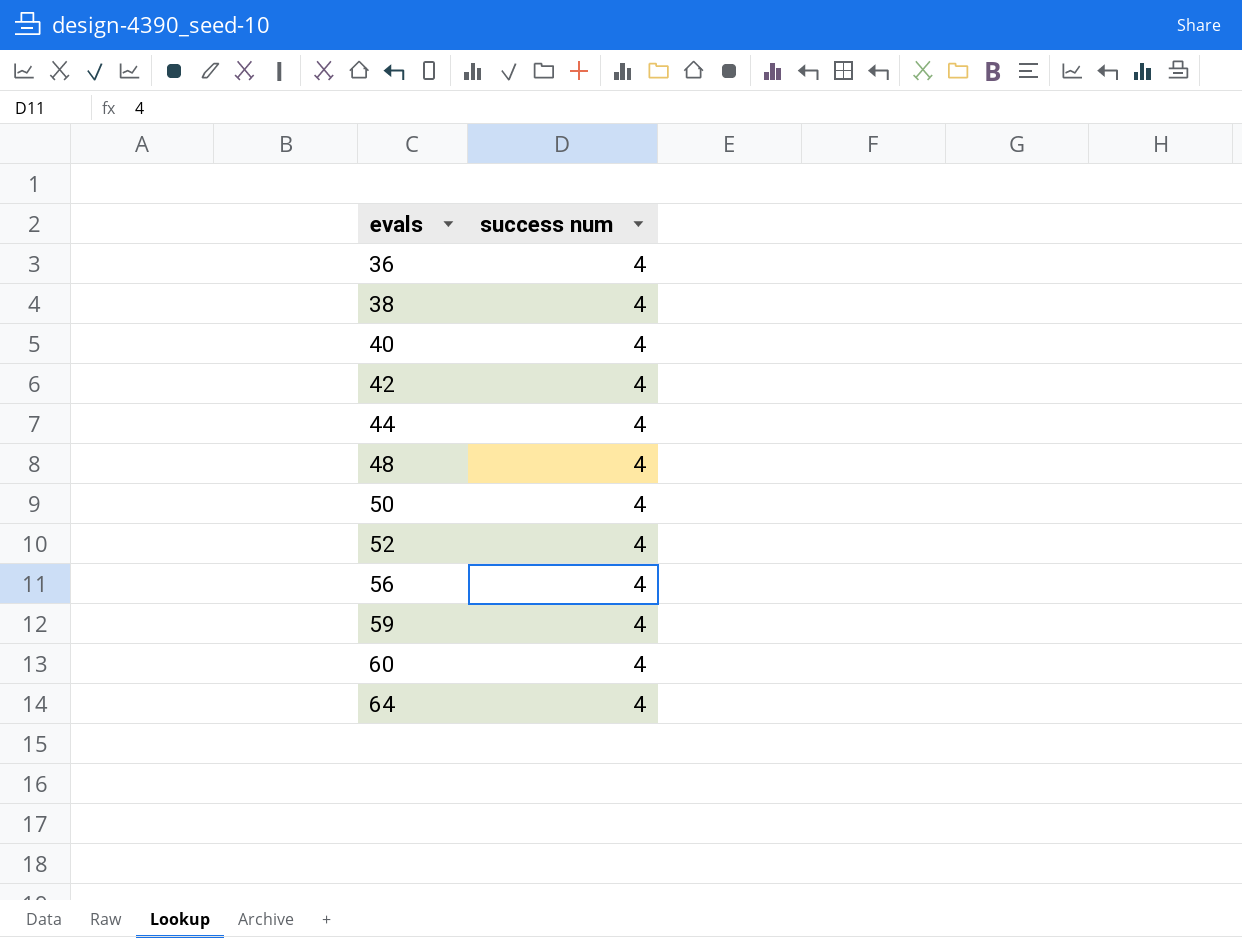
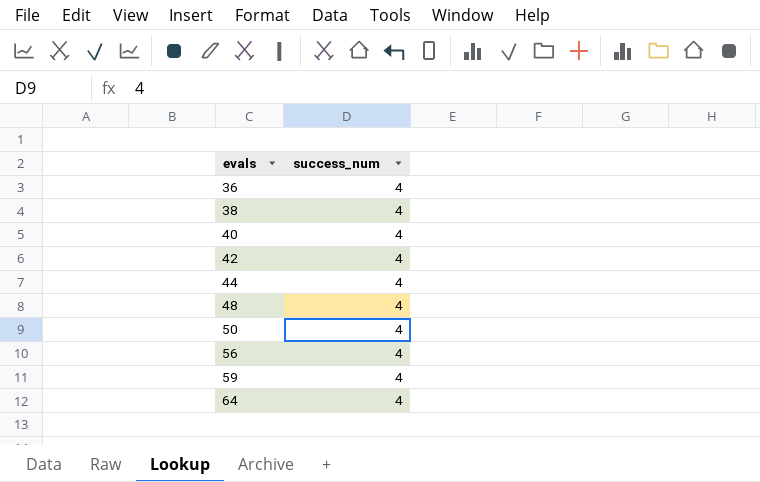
column name: success num -> success_num
row 52: 4 -> none
row 60: 4 -> none

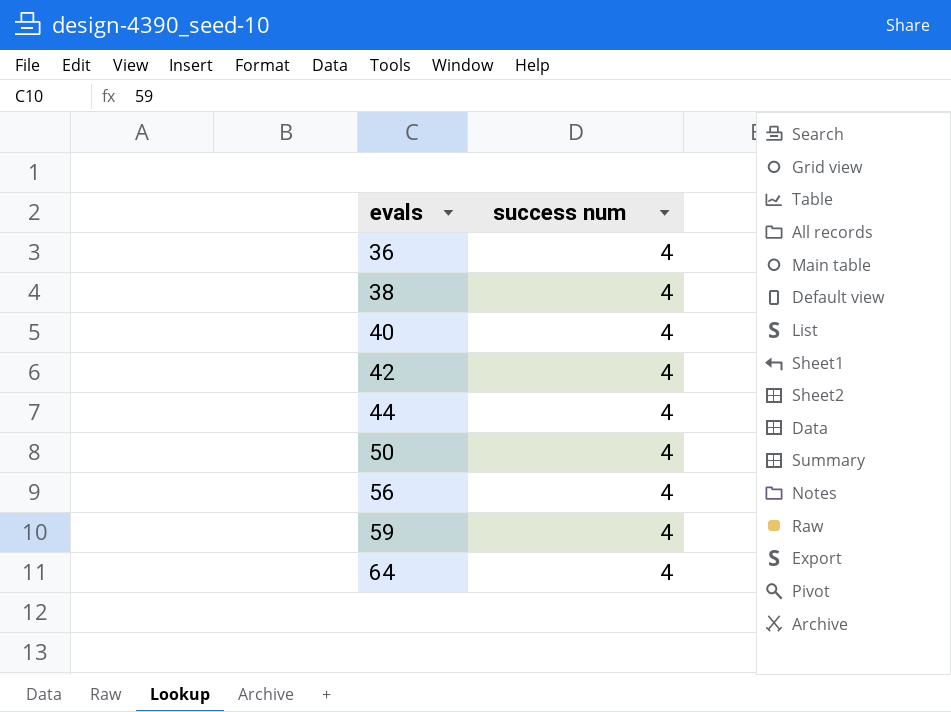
column name: success_num -> success num
row 48: 4 -> none

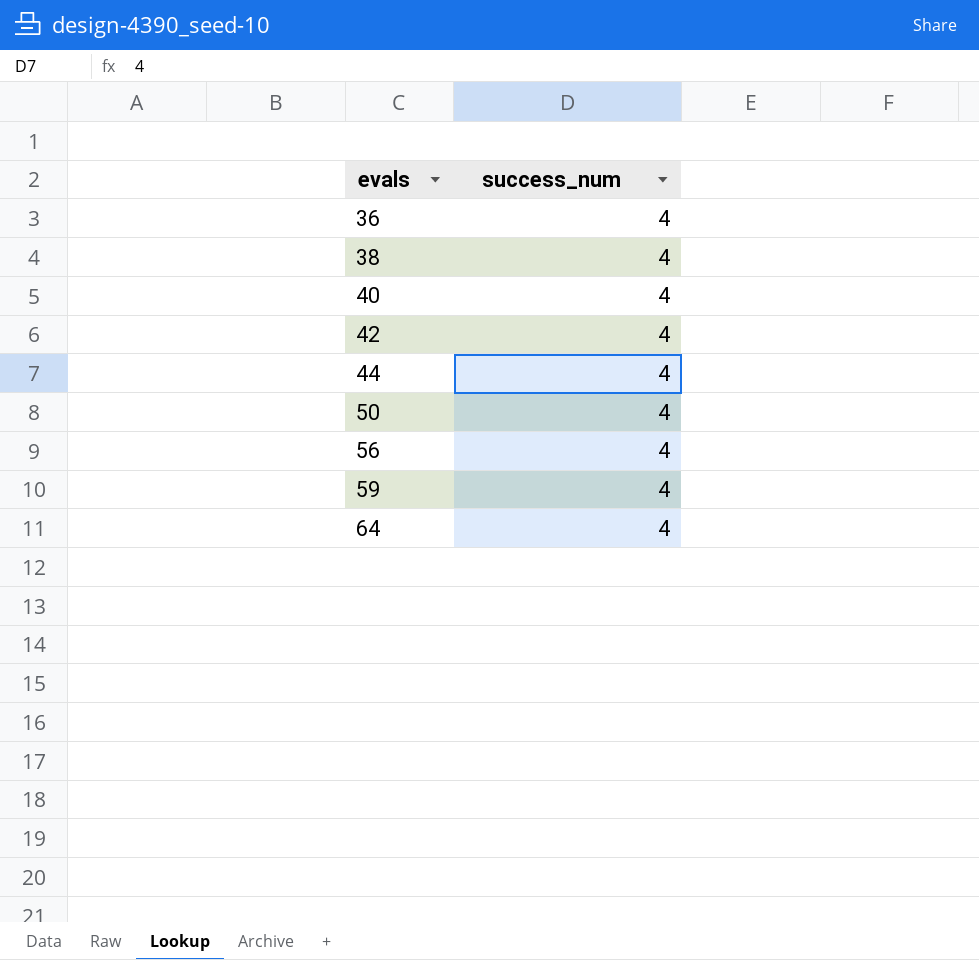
column name: success num -> success_num

